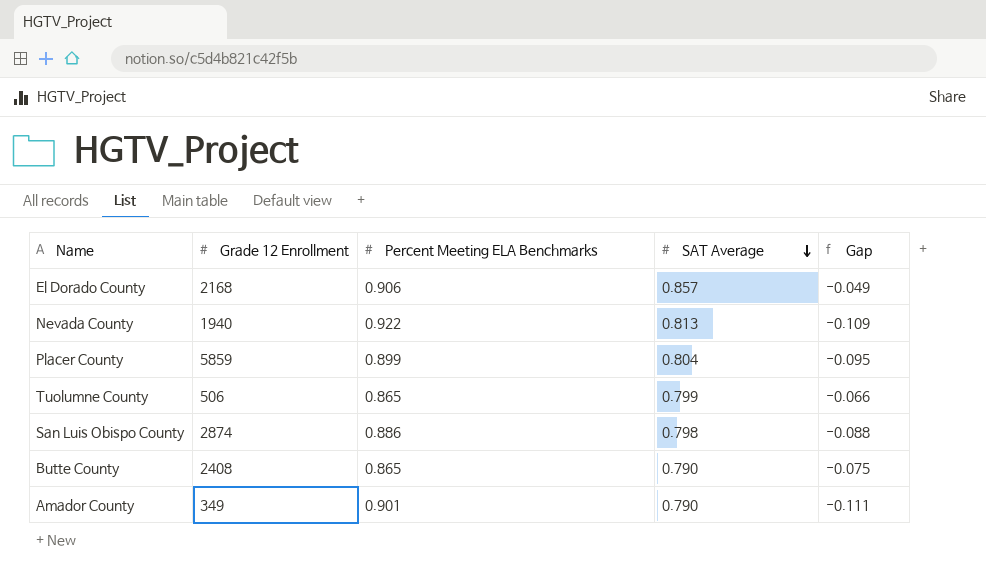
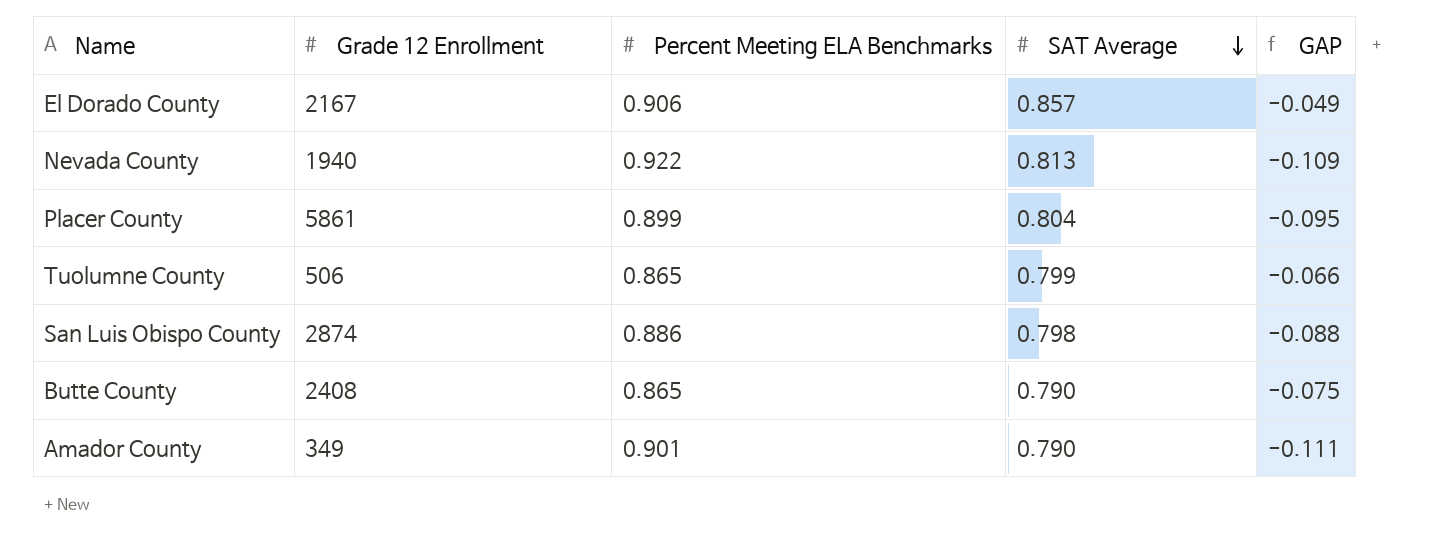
column name: Gap -> GAP
El Dorado County | Grade 12 Enrollment: 2168 -> 2167
Placer County | Grade 12 Enrollment: 5859 -> 5861

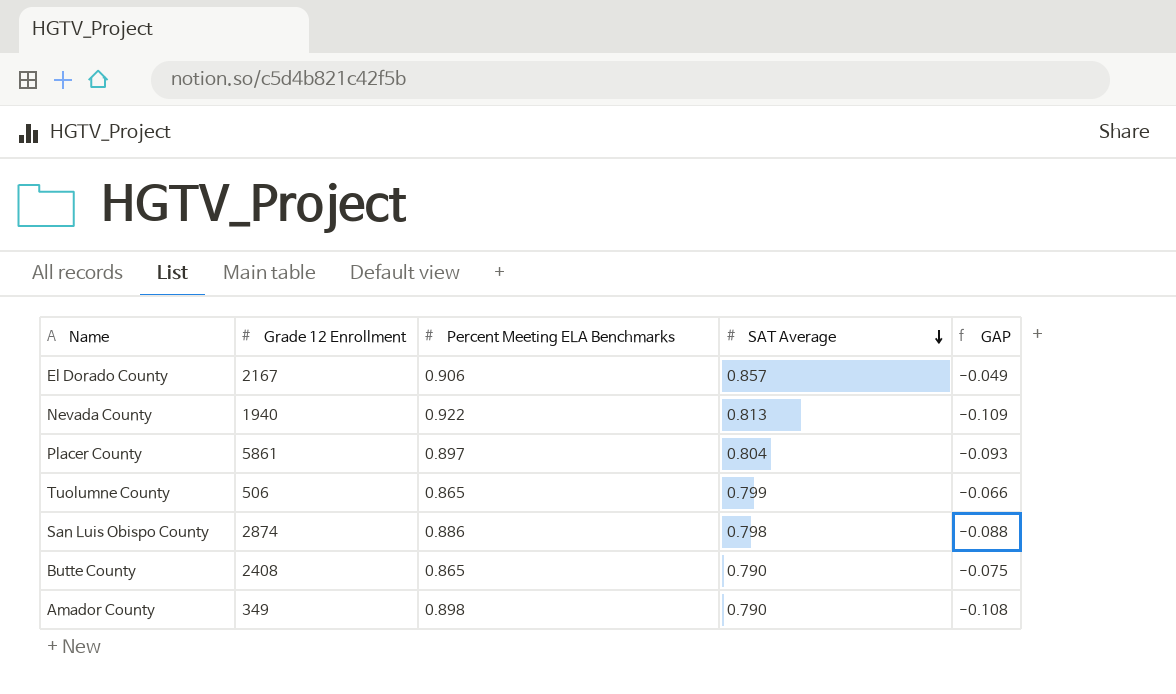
Placer County | Percent Meeting ELA Benchmarks: 0.899 -> 0.897
Placer County | GAP: -0.095 -> -0.093
Amador County | Percent Meeting ELA Benchmarks: 0.901 -> 0.898
Amador County | GAP: -0.111 -> -0.108

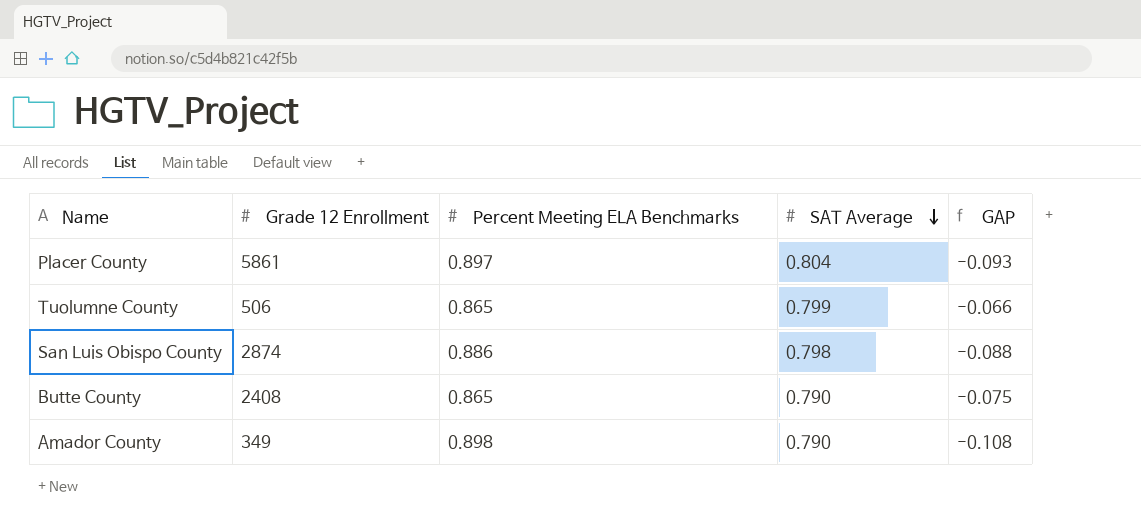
row El Dorado County: 2167 | 0.906 | 0.857 | -0.049 -> none
row Nevada County: 1940 | 0.922 | 0.813 | -0.109 -> none

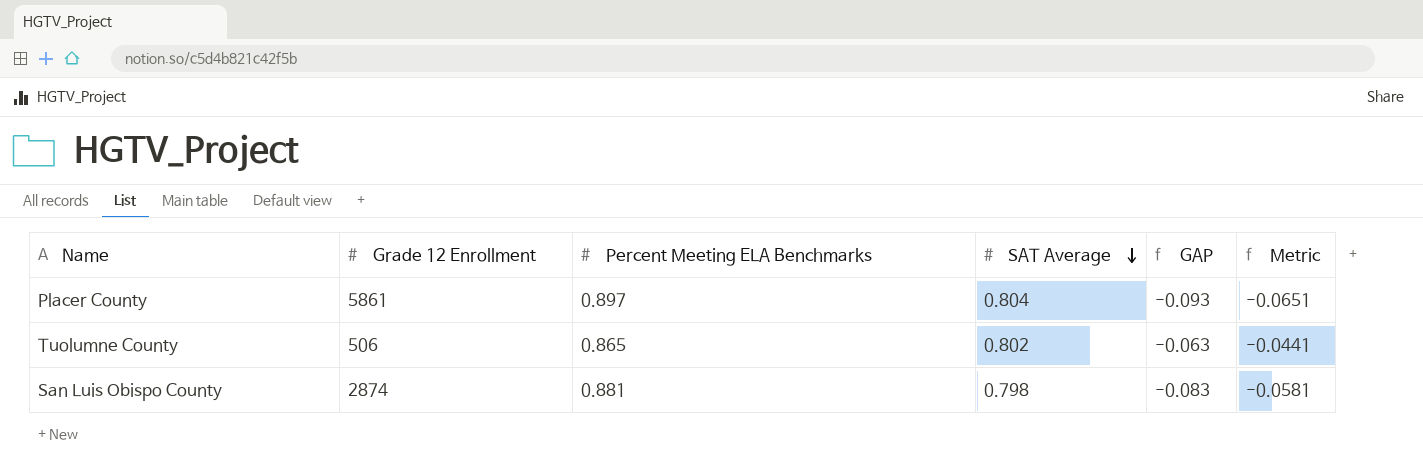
column Metric | formula: none -> [GAP] * 0.7
row Butte County: 2408 | 0.865 | 0.790 | -0.075 -> none
row Amador County: 349 | 0.898 | 0.790 | -0.108 -> none
Tuolumne County | SAT Average: 0.799 -> 0.802
Tuolumne County | GAP: -0.066 -> -0.063
San Luis Obispo County | Percent Meeting ELA Benchmarks: 0.886 -> 0.881
San Luis Obispo County | GAP: -0.088 -> -0.083

